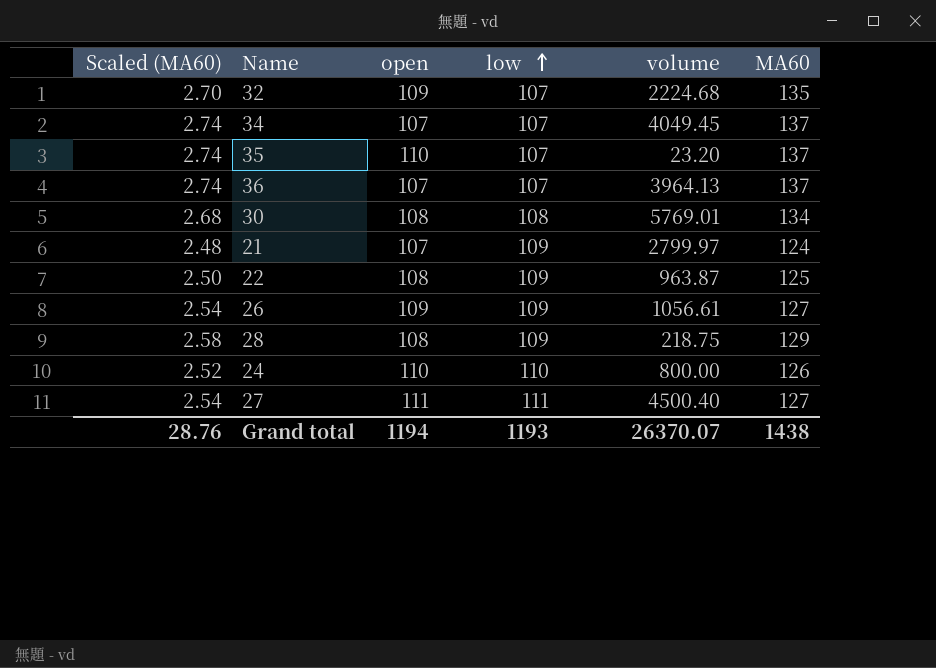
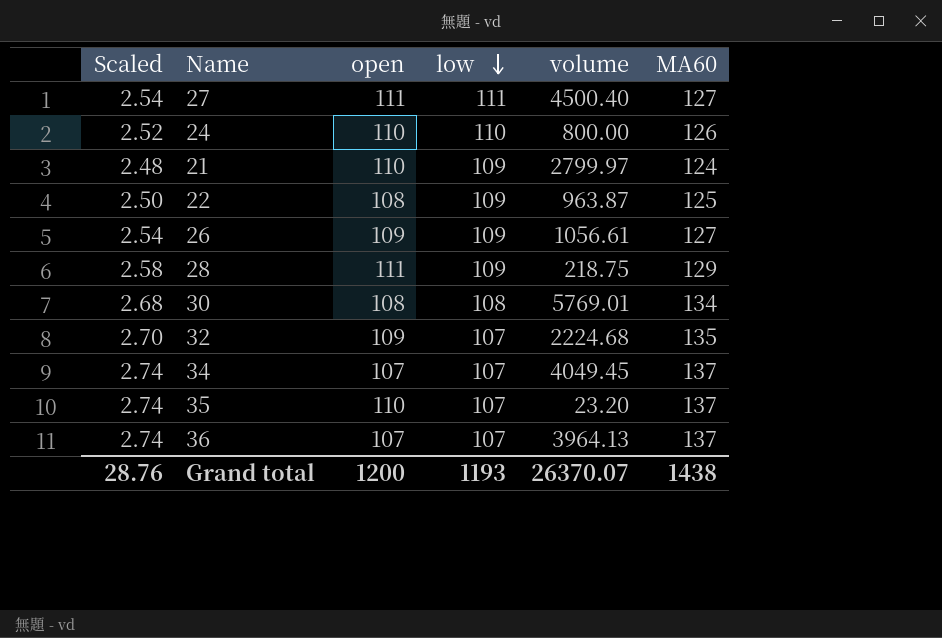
row order: low ascending -> low descending
column name: Scaled (MA60) -> Scaled
21 | open: 107 -> 110
28 | open: 108 -> 111
Grand total | open: 1194 -> 1200

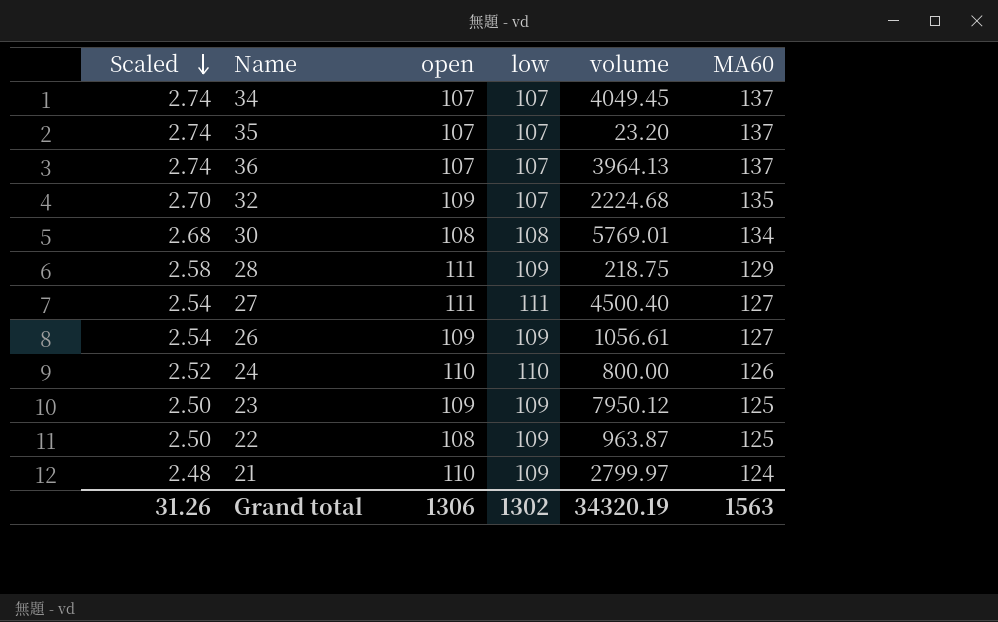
row order: low descending -> Scaled descending
35 | open: 110 -> 107
row 23: none -> 2.50 | 109 | 109 | 7950.12 | 125
Grand total | Scaled: 28.76 -> 31.26
Grand total | open: 1200 -> 1306
Grand total | low: 1193 -> 1302
Grand total | volume: 26370.07 -> 34320.19
Grand total | MA60: 1438 -> 1563

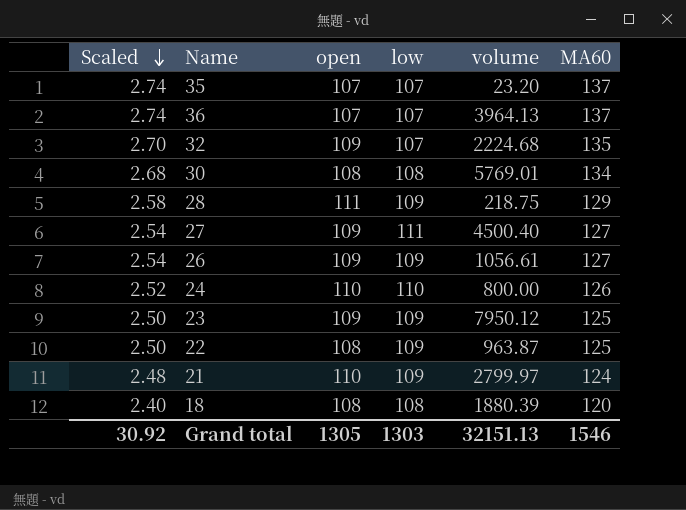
row 34: 2.74 | 107 | 107 | 4049.45 | 137 -> none
27 | open: 111 -> 109
row 18: none -> 2.40 | 108 | 108 | 1880.39 | 120
Grand total | Scaled: 31.26 -> 30.92
Grand total | open: 1306 -> 1305
Grand total | low: 1302 -> 1303
Grand total | volume: 34320.19 -> 32151.13
Grand total | MA60: 1563 -> 1546

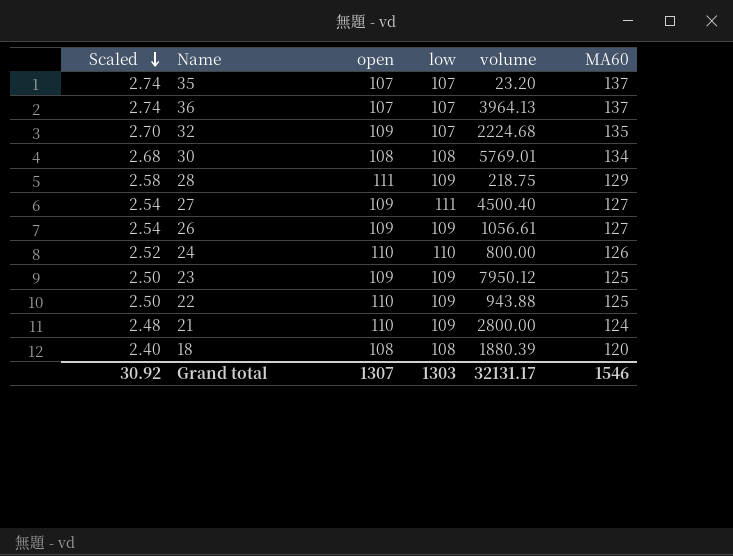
22 | open: 108 -> 110
22 | volume: 963.87 -> 943.88
21 | volume: 2799.97 -> 2800.00
Grand total | open: 1305 -> 1307
Grand total | volume: 32151.13 -> 32131.17

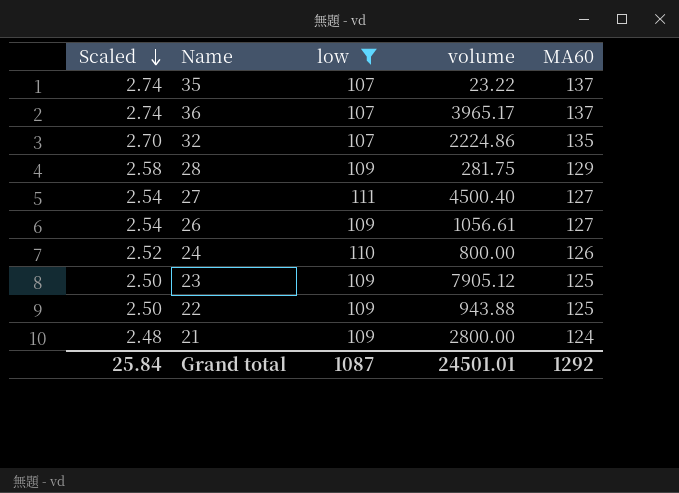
filter: none -> low != 108
column open | position: 3 -> none
35 | volume: 23.20 -> 23.22
36 | volume: 3964.13 -> 3965.17
32 | volume: 2224.68 -> 2224.86
28 | volume: 218.75 -> 281.75
23 | volume: 7950.12 -> 7905.12
Grand total | Scaled: 30.92 -> 25.84
Grand total | low: 1303 -> 1087
Grand total | volume: 32131.17 -> 24501.01
Grand total | MA60: 1546 -> 1292

